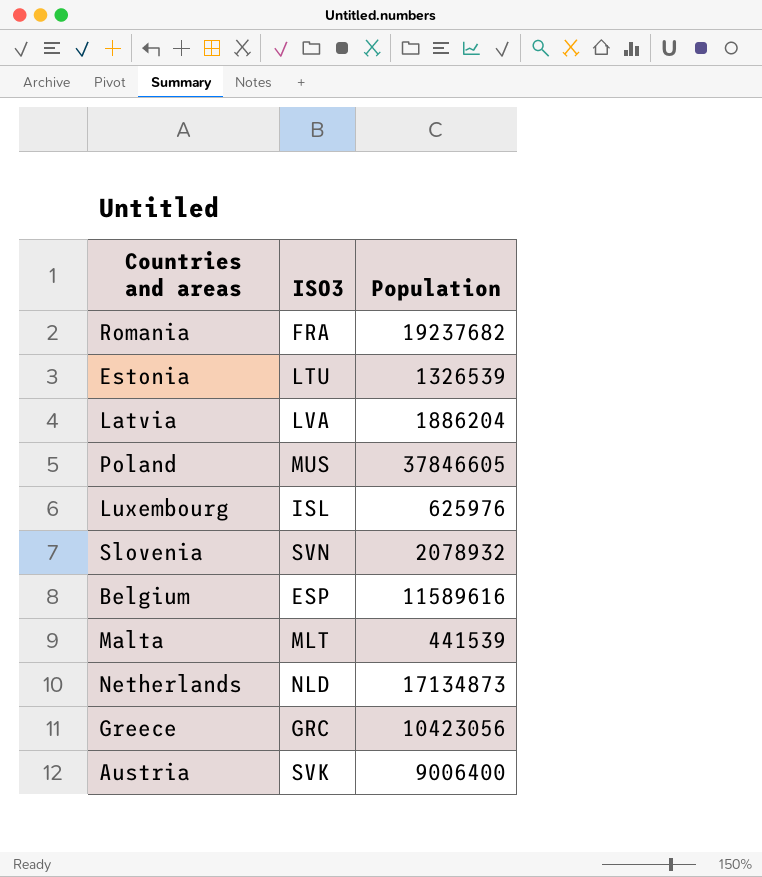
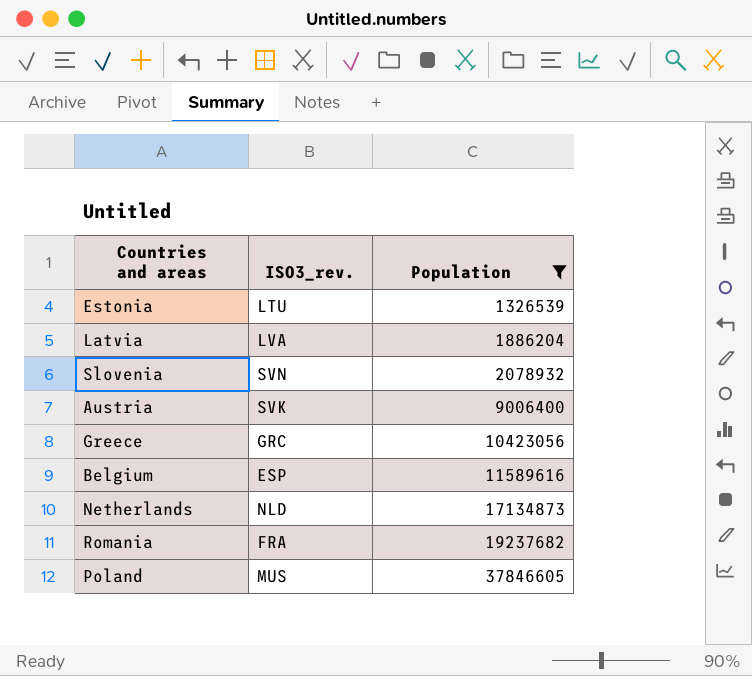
filter: none -> Population >= 1326539
row order: none -> Population ascending
column name: ISO3 -> ISO3_rev.

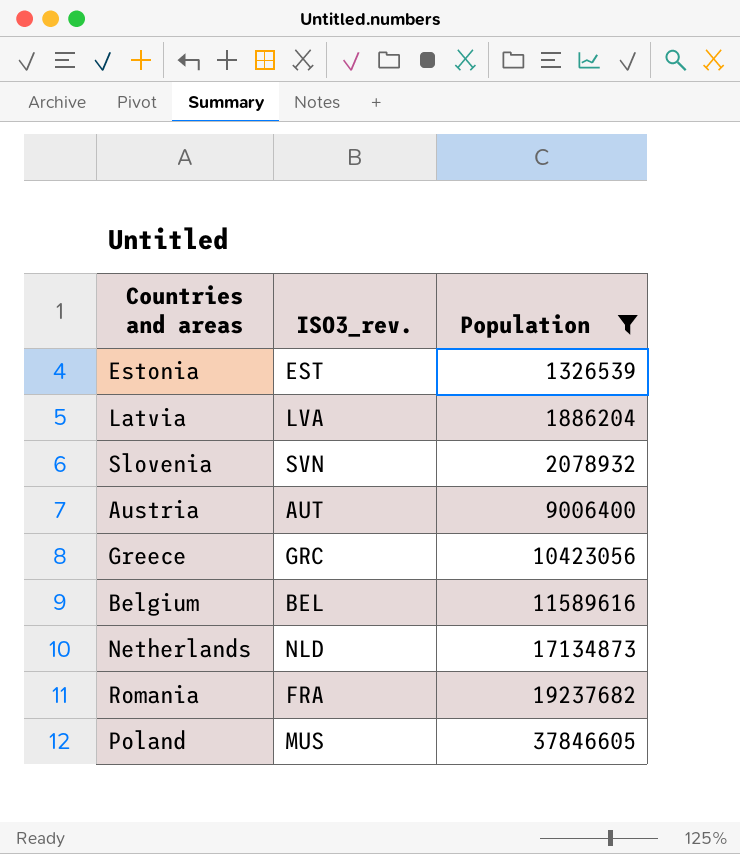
Estonia | ISO3_rev.: LTU -> EST
Austria | ISO3_rev.: SVK -> AUT
Belgium | ISO3_rev.: ESP -> BEL

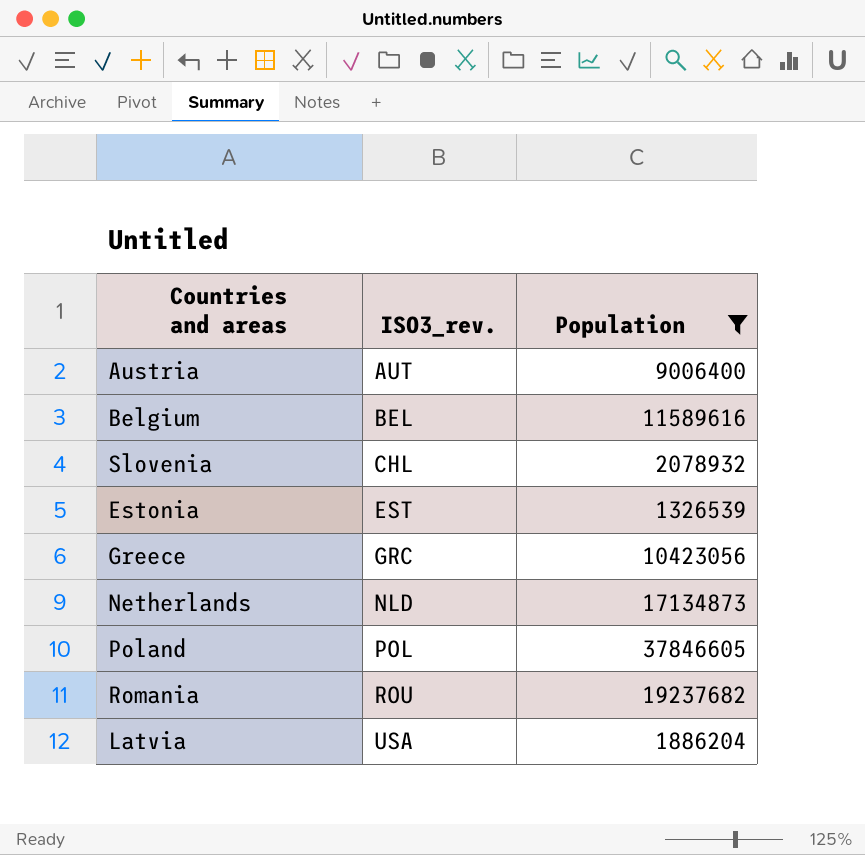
row order: Population ascending -> ISO3_rev. ascending
Slovenia | ISO3_rev.: SVN -> CHL
Poland | ISO3_rev.: MUS -> POL
Romania | ISO3_rev.: FRA -> ROU
Latvia | ISO3_rev.: LVA -> USA

